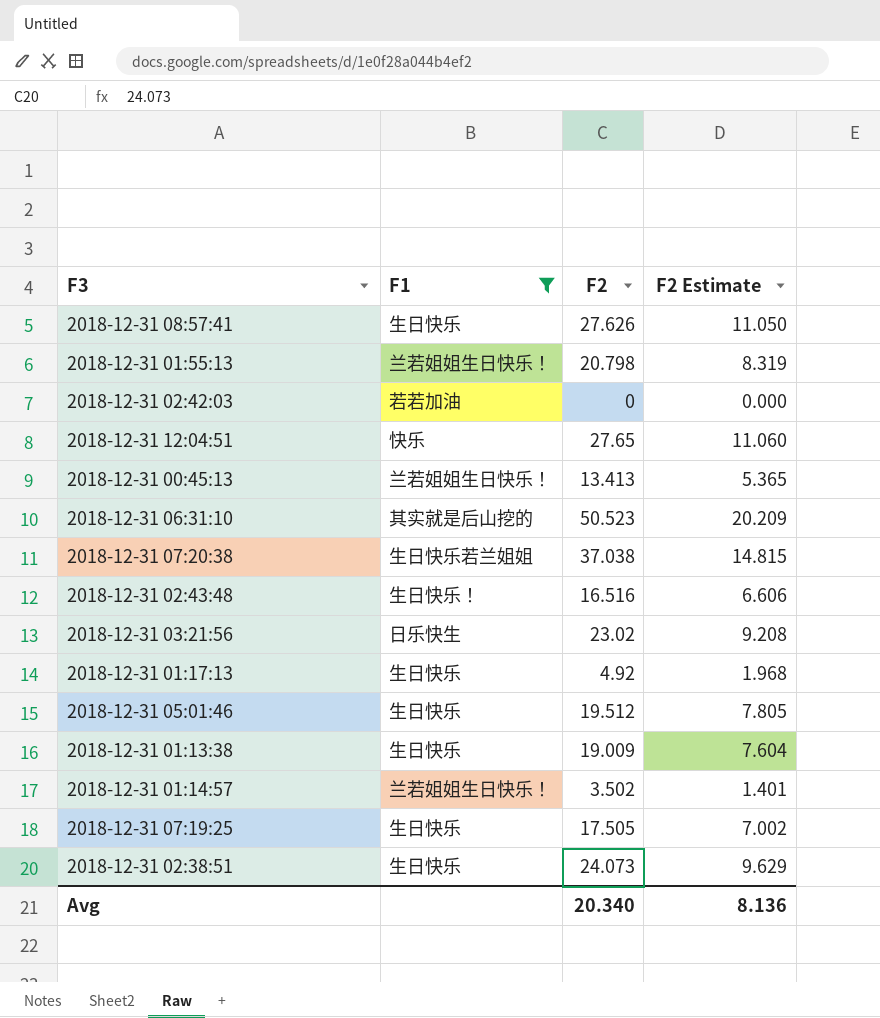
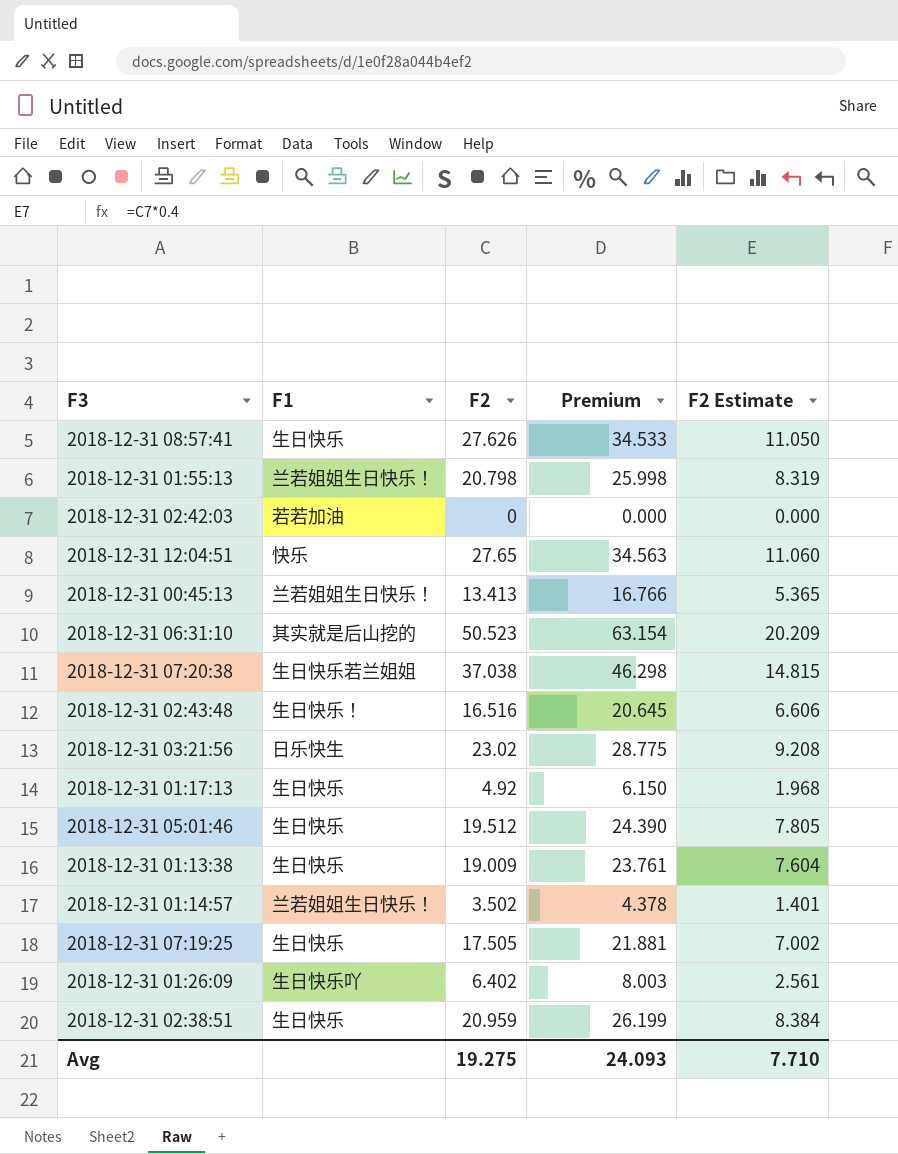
filter: F1 != 生日快乐吖 -> none
column Premium | formula: none -> [F2] * 1.25
2018-12-31 02:38:51 | F2: 24.073 -> 20.959
2018-12-31 02:38:51 | F2 Estimate: 9.629 -> 8.384
Avg | F2: 20.340 -> 19.275
Avg | F2 Estimate: 8.136 -> 7.710

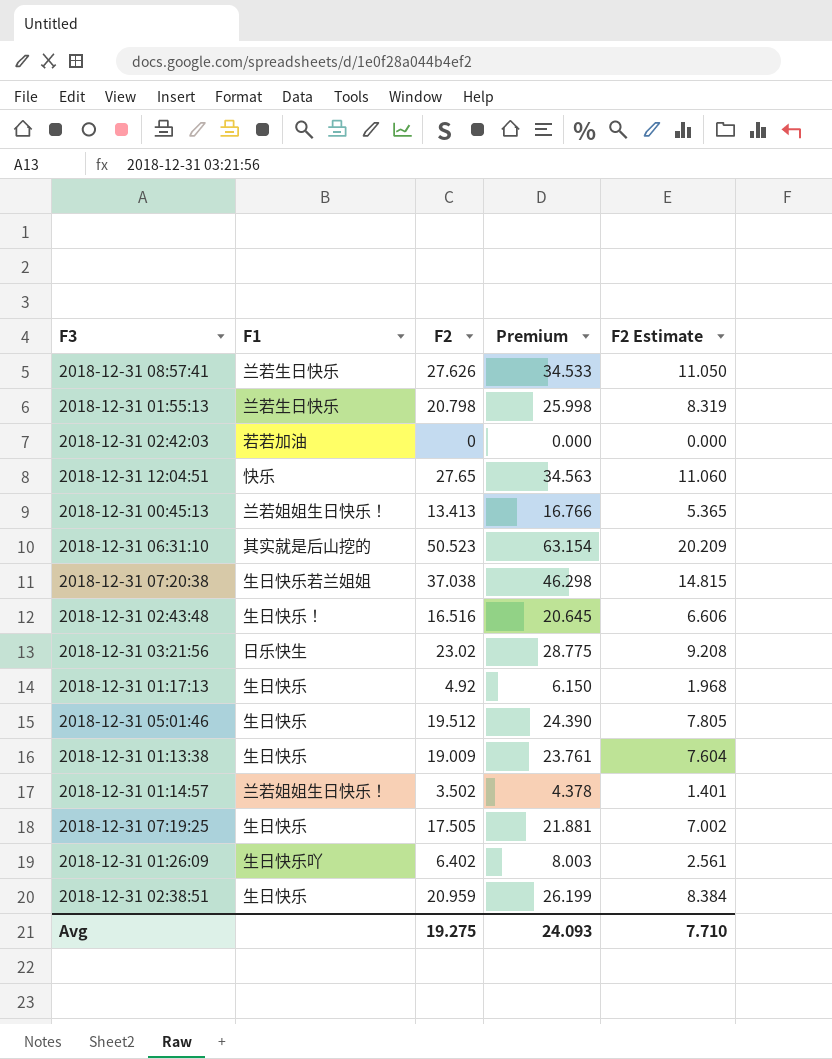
2018-12-31 08:57:41 | F1: 生日快乐 -> 兰若生日快乐
2018-12-31 01:55:13 | F1: 兰若姐姐生日快乐！ -> 兰若生日快乐

